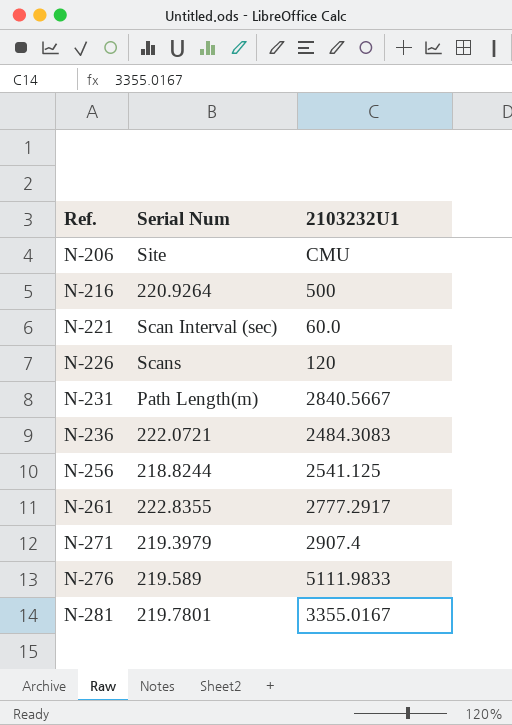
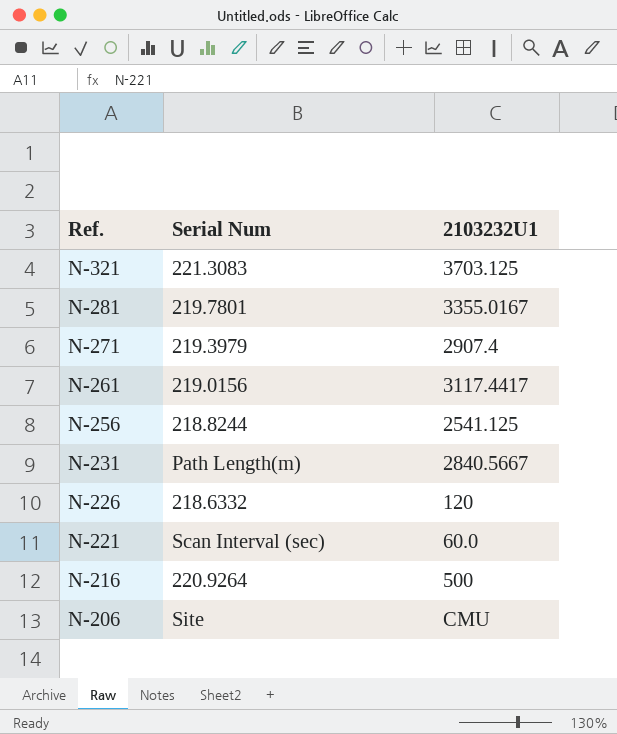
row order: Ref. ascending -> Ref. descending
row N-236: 222.0721 | 2484.3083 -> none
row N-276: 219.589 | 5111.9833 -> none
row N-321: none -> 221.3083 | 3703.125
N-261 | Serial Num: 222.8355 -> 219.0156
N-261 | 2103232U1: 2777.2917 -> 3117.4417
N-226 | Serial Num: Scans -> 218.6332

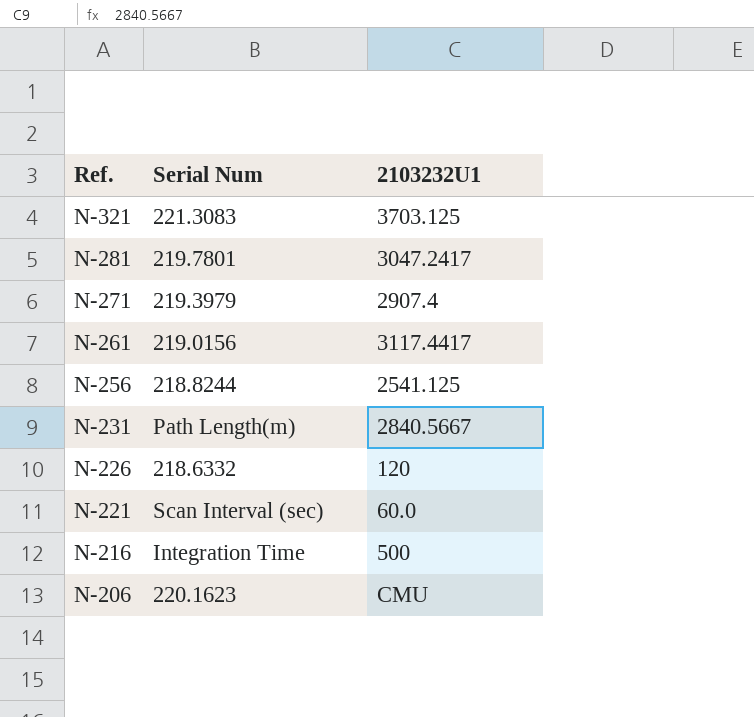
N-281 | 2103232U1: 3355.0167 -> 3047.2417
N-216 | Serial Num: 220.9264 -> Integration Time
N-206 | Serial Num: Site -> 220.1623

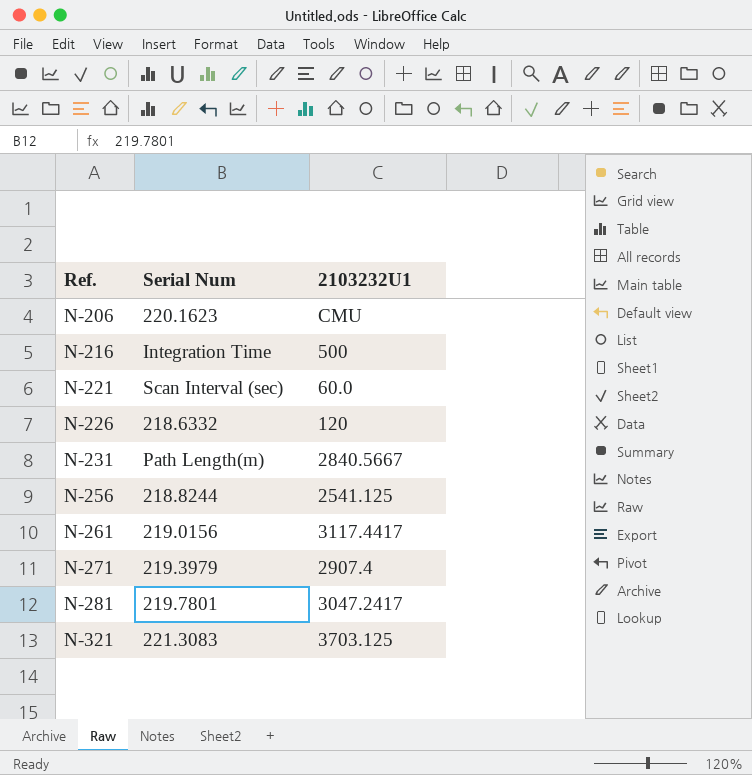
row order: Ref. descending -> Ref. ascending

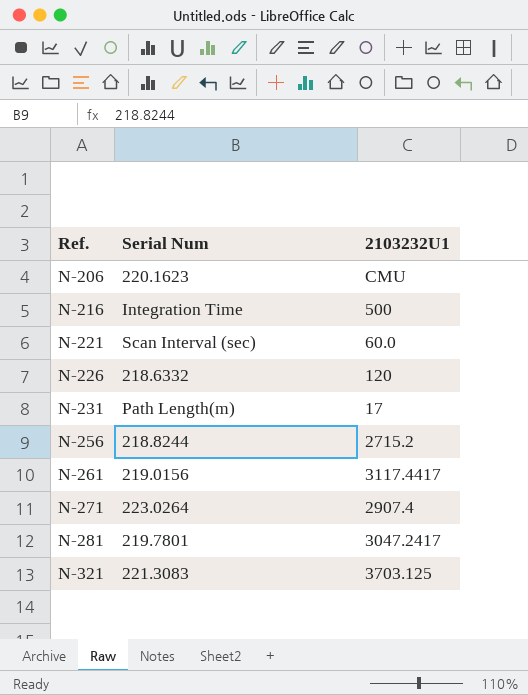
N-231 | 2103232U1: 2840.5667 -> 17
N-256 | 2103232U1: 2541.125 -> 2715.2
N-271 | Serial Num: 219.3979 -> 223.0264

